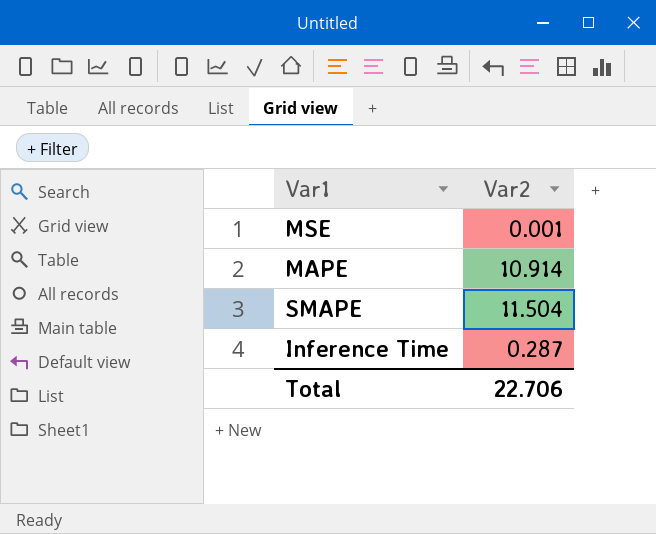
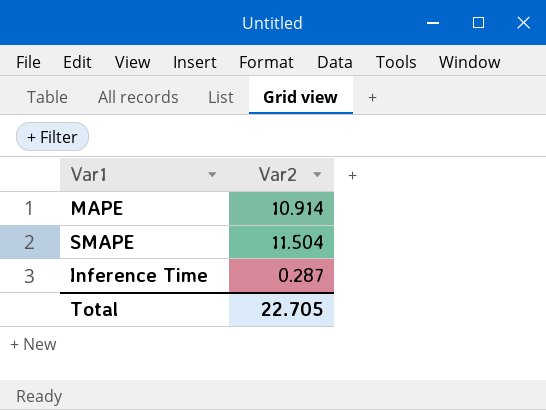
row MSE: 0.001 -> none
Total | Var2: 22.706 -> 22.705

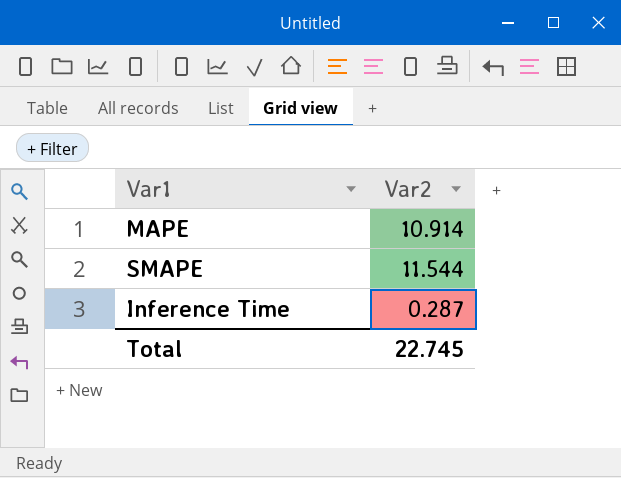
SMAPE | Var2: 11.504 -> 11.544
Total | Var2: 22.705 -> 22.745

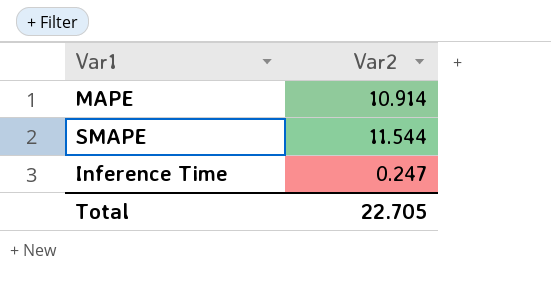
Inference Time | Var2: 0.287 -> 0.247
Total | Var2: 22.745 -> 22.705

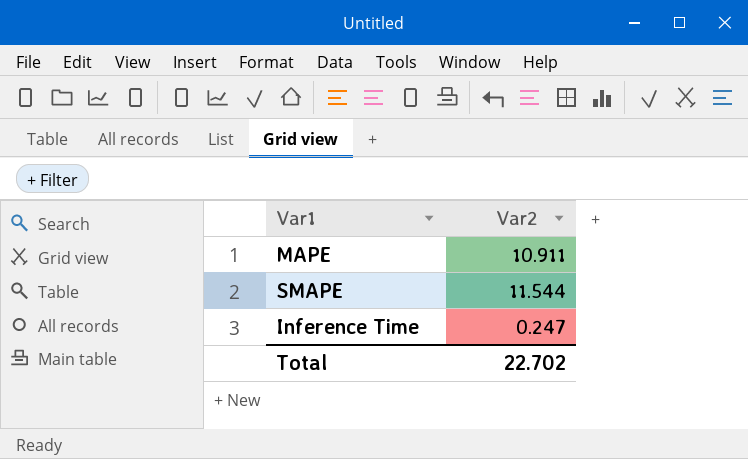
MAPE | Var2: 10.914 -> 10.911
Total | Var2: 22.705 -> 22.702

